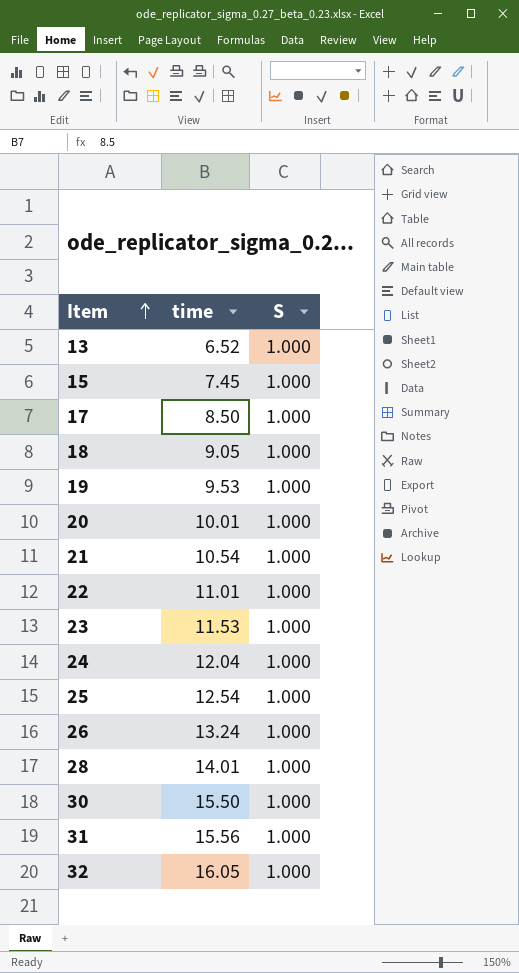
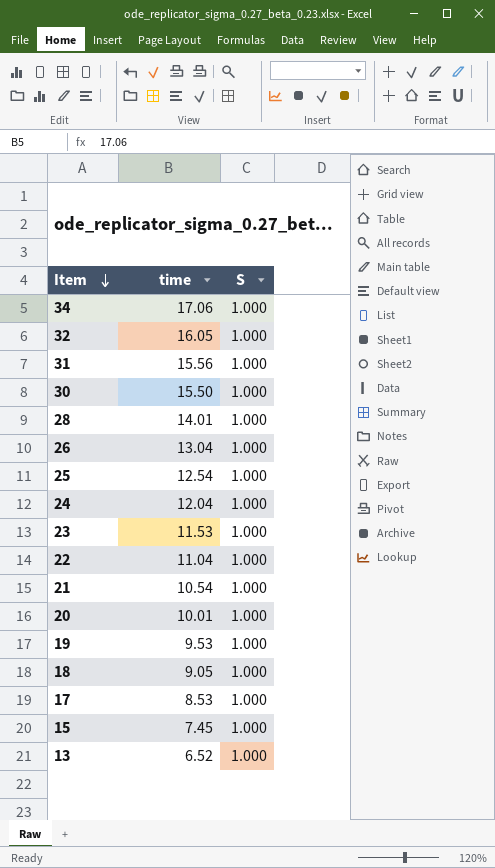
row order: Item ascending -> Item descending
row 34: none -> 17.06 | 1.000
26 | time: 13.24 -> 13.04
22 | time: 11.01 -> 11.04
17 | time: 8.50 -> 8.53

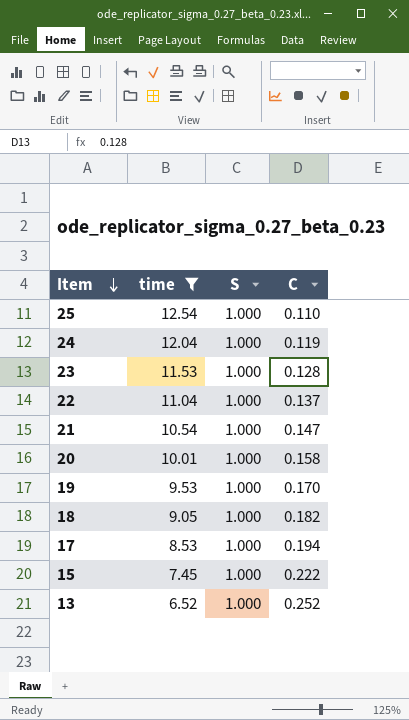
filter: none -> time <= 12.54
column C | position: none -> 4

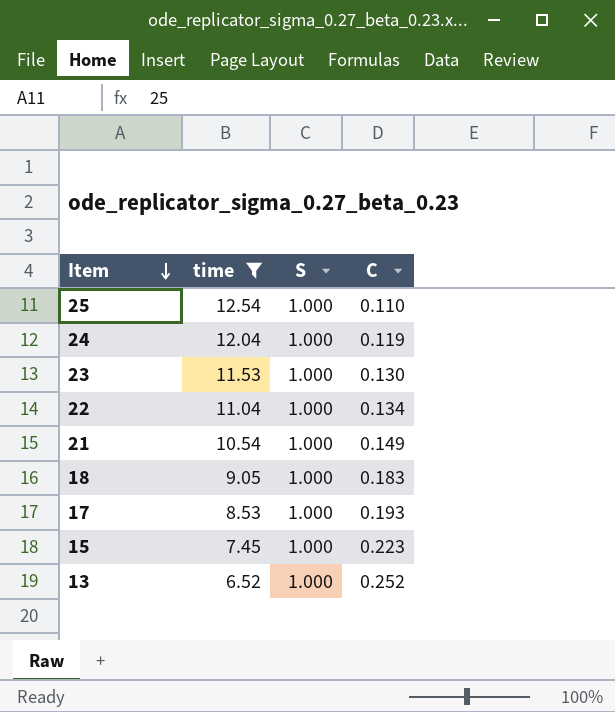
row 20: 10.01 | 1.000 | 0.158 -> none
row 19: 9.53 | 1.000 | 0.170 -> none
23 | C: 0.128 -> 0.130
22 | C: 0.137 -> 0.134
21 | C: 0.147 -> 0.149
18 | C: 0.182 -> 0.183
17 | C: 0.194 -> 0.193
15 | C: 0.222 -> 0.223

